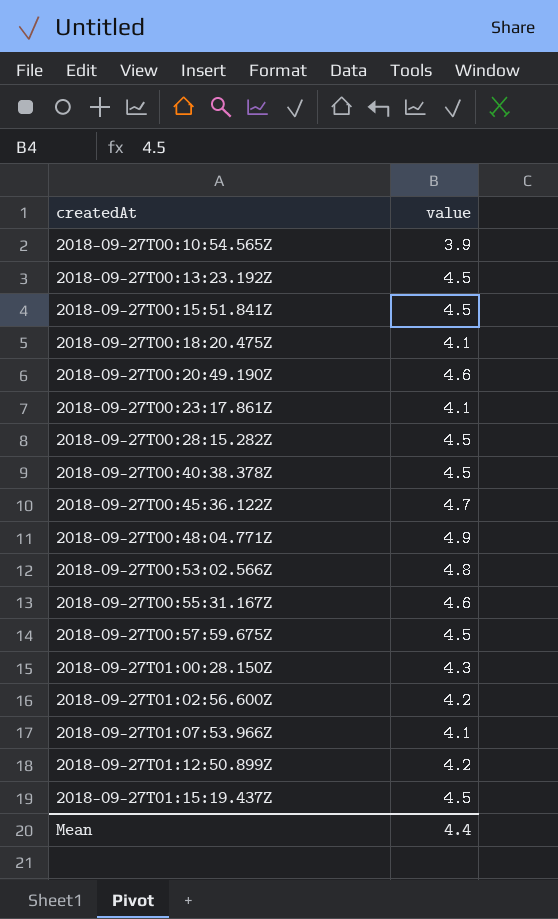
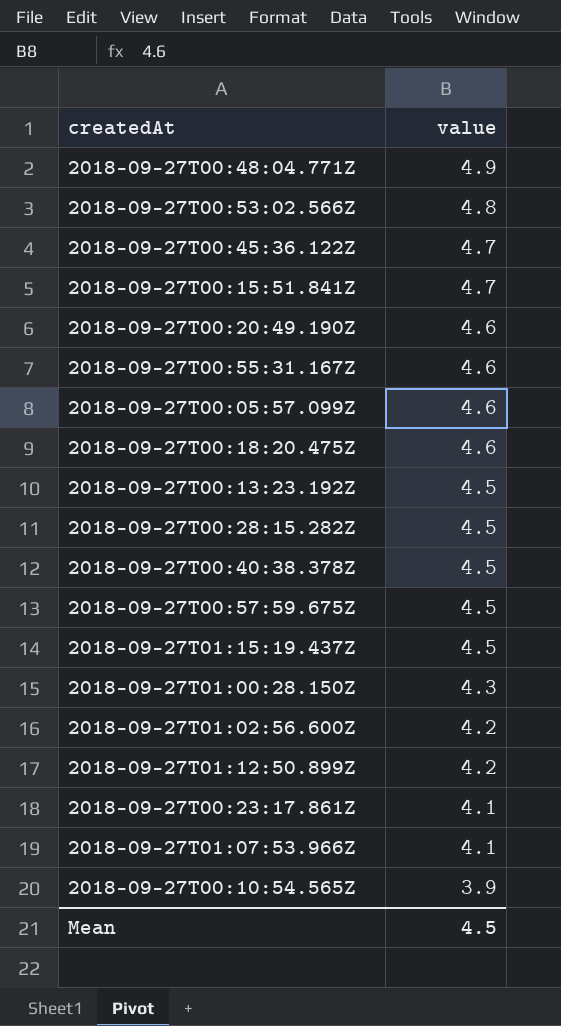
row order: createdAt ascending -> value descending
2018-09-27T00:15:51.841Z | value: 4.5 -> 4.7
row 2018-09-27T00:05:57.099Z: none -> 4.6
2018-09-27T00:18:20.475Z | value: 4.1 -> 4.6
Mean | value: 4.4 -> 4.5

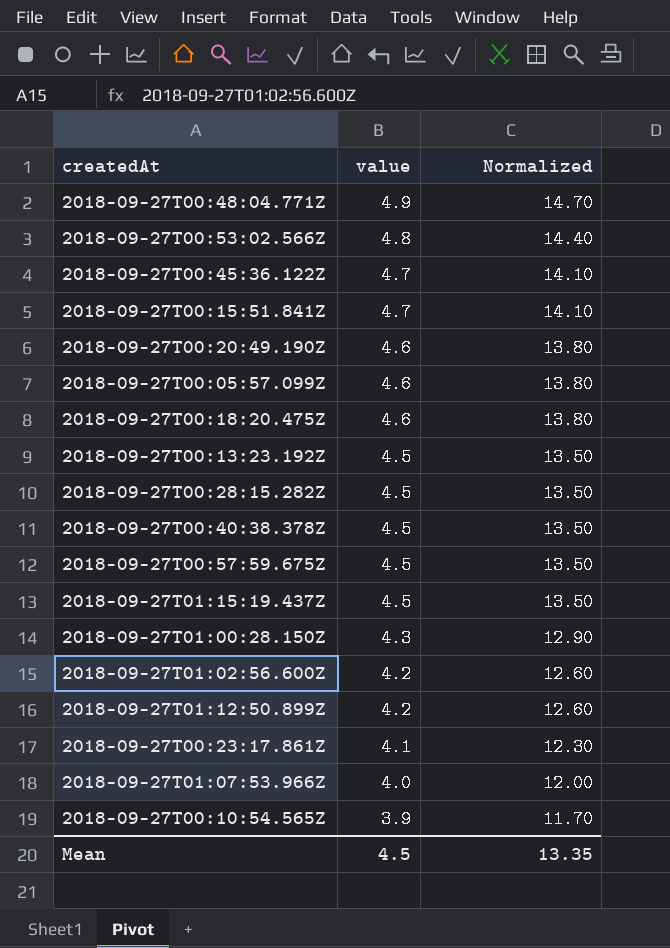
column Normalized | formula: none -> [value] * 3
row 2018-09-27T00:55:31.167Z: 4.6 -> none
2018-09-27T01:07:53.966Z | value: 4.1 -> 4.0

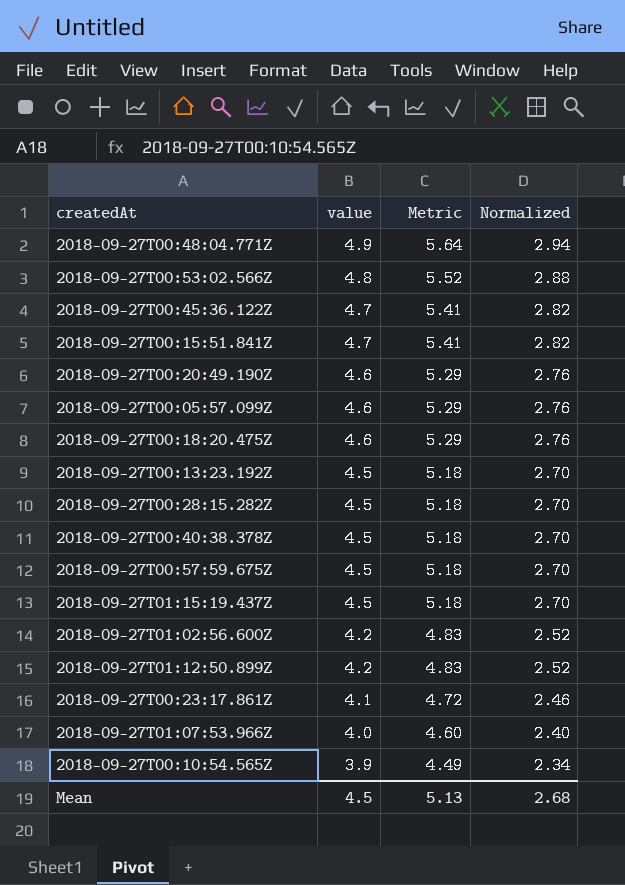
column Metric | formula: none -> [value] * 1.15
column Normalized | formula: [value] * 3 -> [value] * 0.6
row 2018-09-27T01:00:28.150Z: 4.3 | 12.90 -> none
Mean | Normalized: 13.35 -> 2.68

